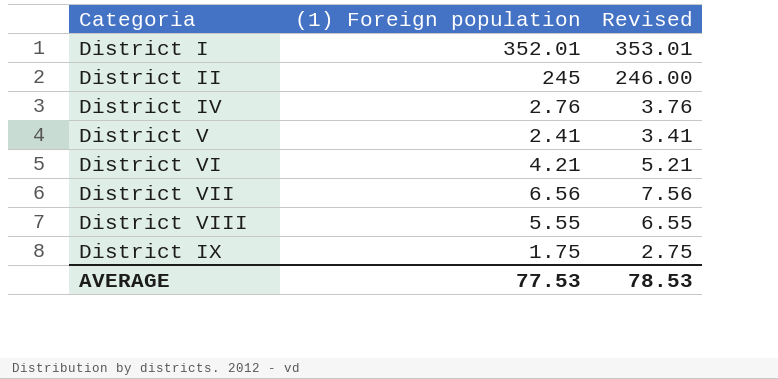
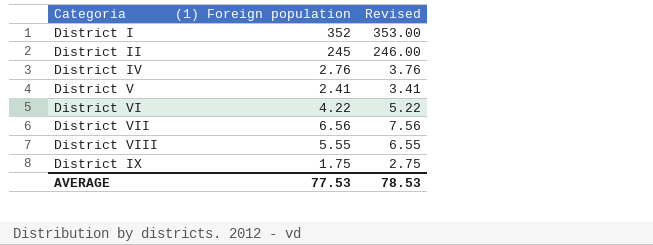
District I | (1) Foreign population: 352.01 -> 352
District I | Revised: 353.01 -> 353.00
District VI | (1) Foreign population: 4.21 -> 4.22
District VI | Revised: 5.21 -> 5.22

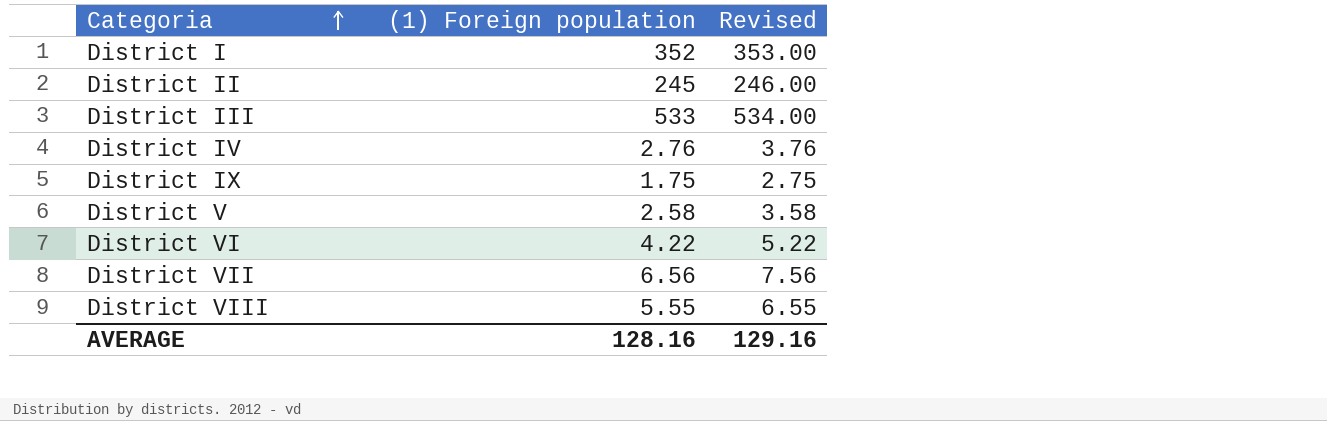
row order: none -> Categoria ascending
row District III: none -> 533 | 534.00
District V | (1) Foreign population: 2.41 -> 2.58
District V | Revised: 3.41 -> 3.58
AVERAGE | (1) Foreign population: 77.53 -> 128.16
AVERAGE | Revised: 78.53 -> 129.16

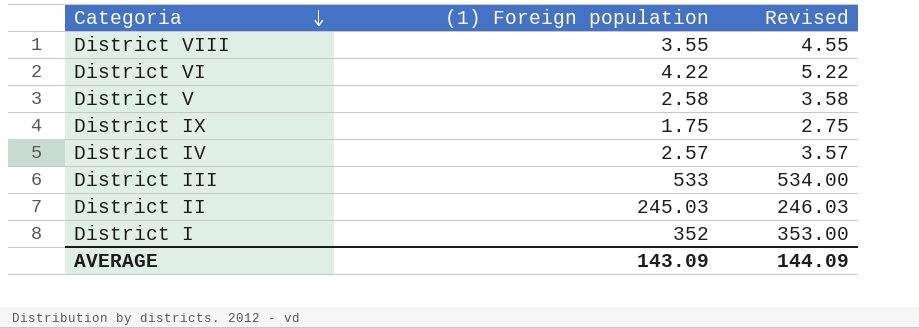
row order: Categoria ascending -> Categoria descending
row District VII: 6.56 | 7.56 -> none
District VIII | (1) Foreign population: 5.55 -> 3.55
District VIII | Revised: 6.55 -> 4.55
District IV | (1) Foreign population: 2.76 -> 2.57
District IV | Revised: 3.76 -> 3.57
District II | (1) Foreign population: 245 -> 245.03
District II | Revised: 246.00 -> 246.03
AVERAGE | (1) Foreign population: 128.16 -> 143.09
AVERAGE | Revised: 129.16 -> 144.09

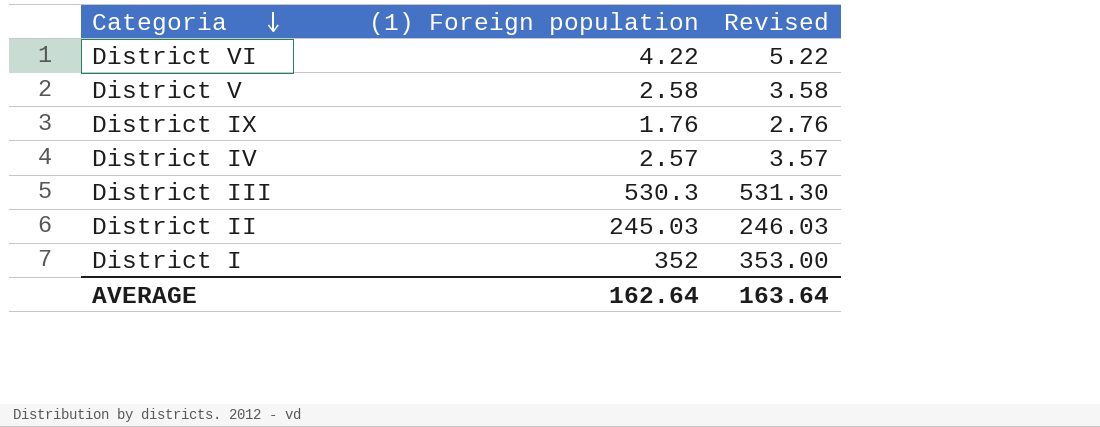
row District VIII: 3.55 | 4.55 -> none
District IX | (1) Foreign population: 1.75 -> 1.76
District IX | Revised: 2.75 -> 2.76
District III | (1) Foreign population: 533 -> 530.3
District III | Revised: 534.00 -> 531.30
AVERAGE | (1) Foreign population: 143.09 -> 162.64
AVERAGE | Revised: 144.09 -> 163.64

